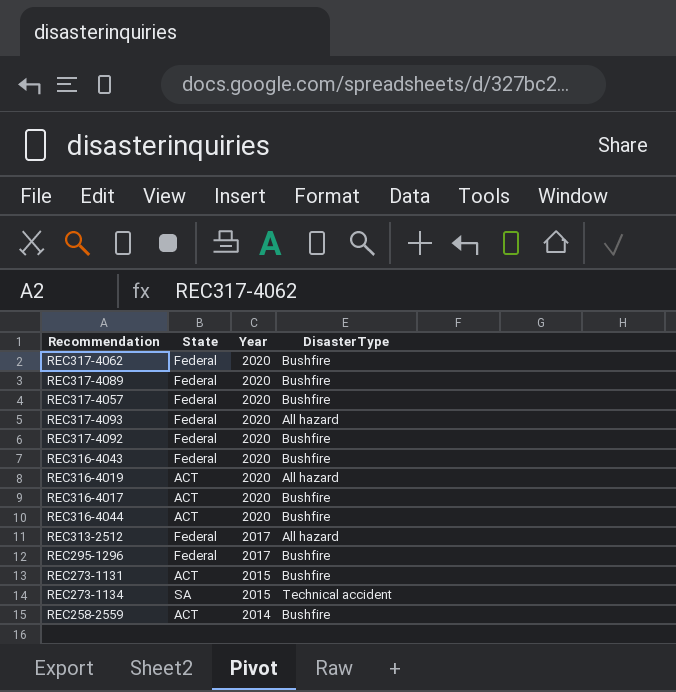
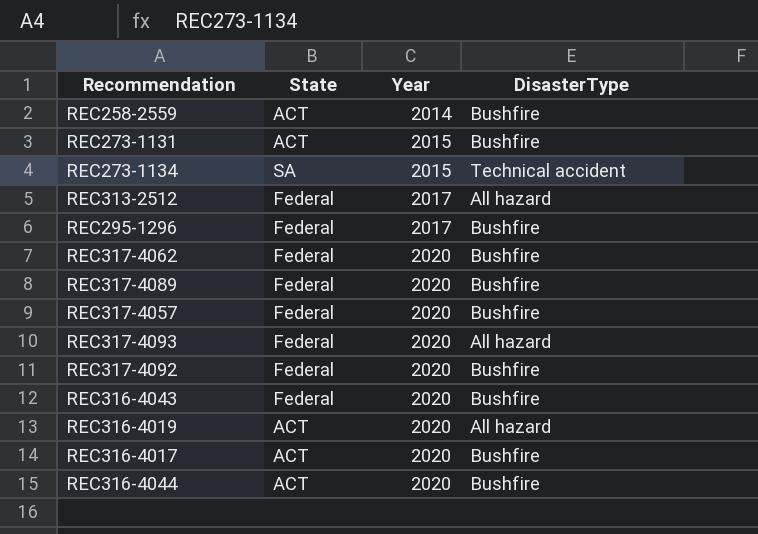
row order: Year descending -> Year ascending

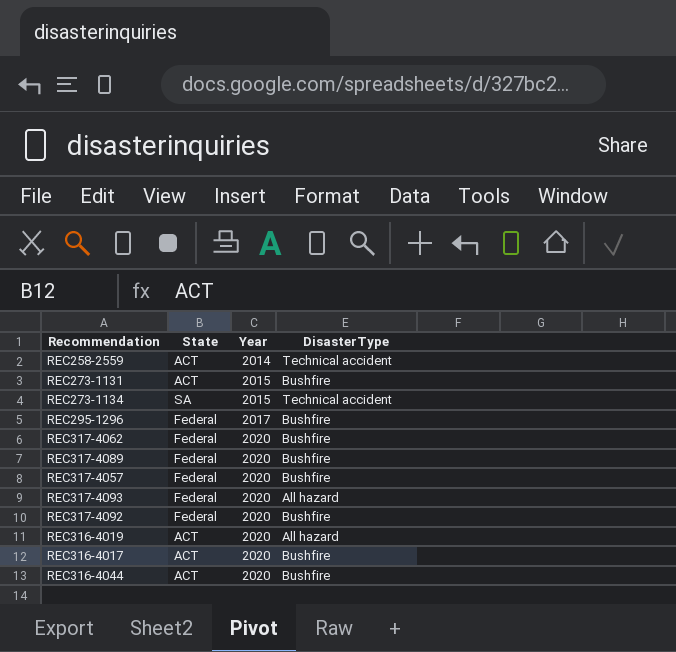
row REC313-2512: Federal | 2017 | All hazard -> none
row REC316-4043: Federal | 2020 | Bushfire -> none
REC258-2559 | DisasterType: Bushfire -> Technical accident

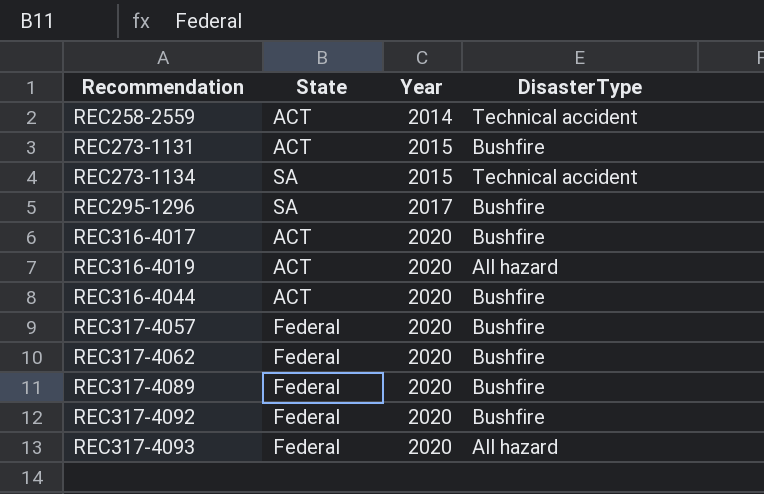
row order: Year ascending -> Recommendation ascending
REC295-1296 | State: Federal -> SA

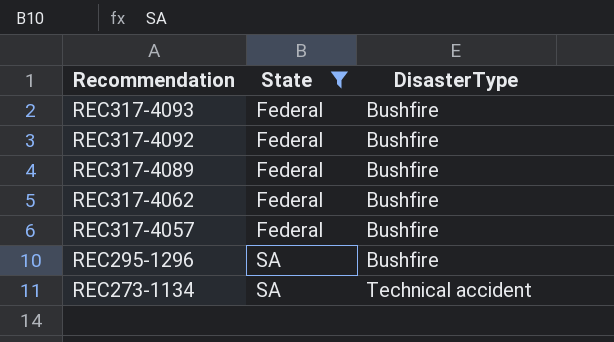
filter: none -> State != ACT
row order: Recommendation ascending -> Recommendation descending
column Year | position: 3 -> none
REC317-4093 | DisasterType: All hazard -> Bushfire

